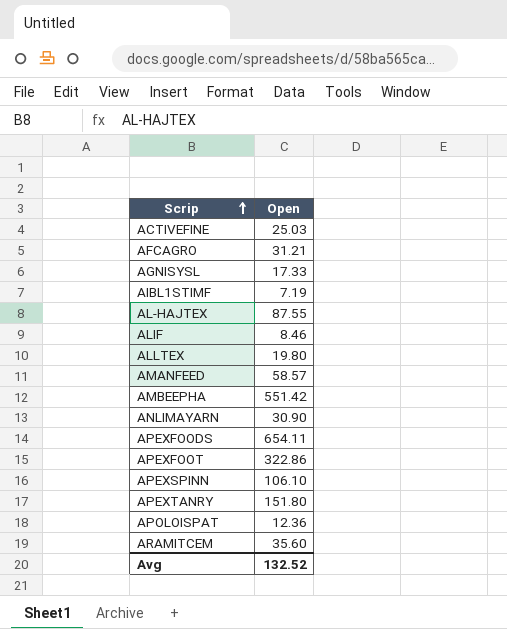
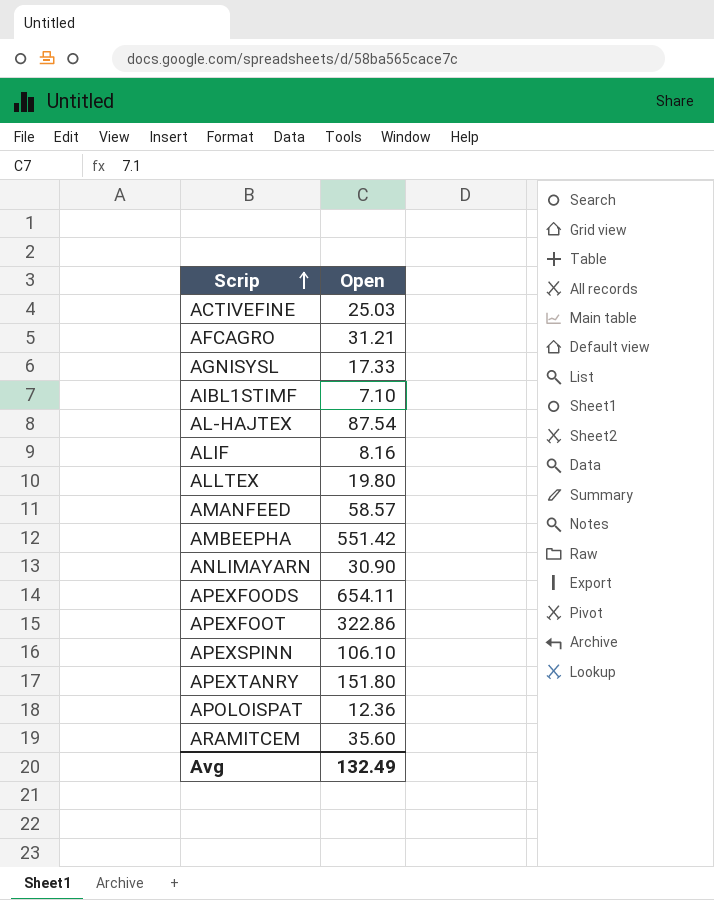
AIBL1STIMF | Open: 7.19 -> 7.10
AL-HAJTEX | Open: 87.55 -> 87.54
ALIF | Open: 8.46 -> 8.16
Avg | Open: 132.52 -> 132.49

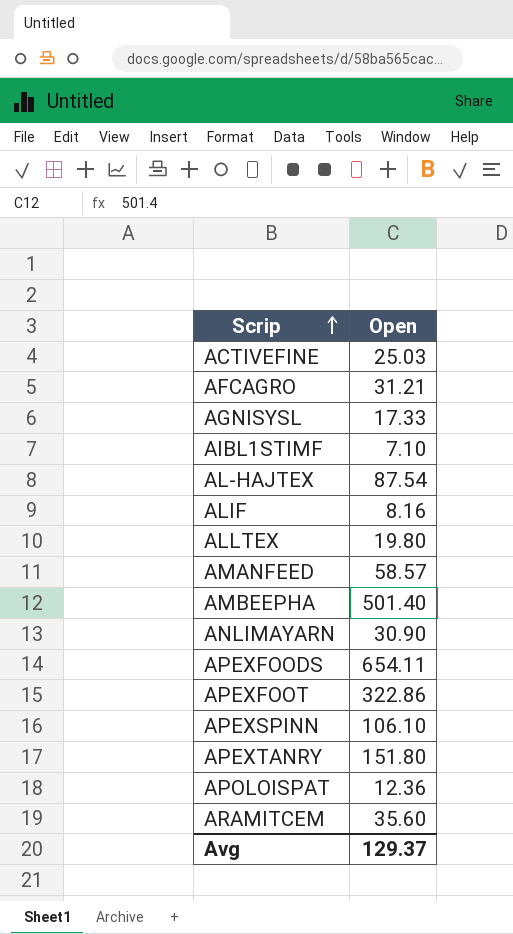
AMBEEPHA | Open: 551.42 -> 501.40
Avg | Open: 132.49 -> 129.37

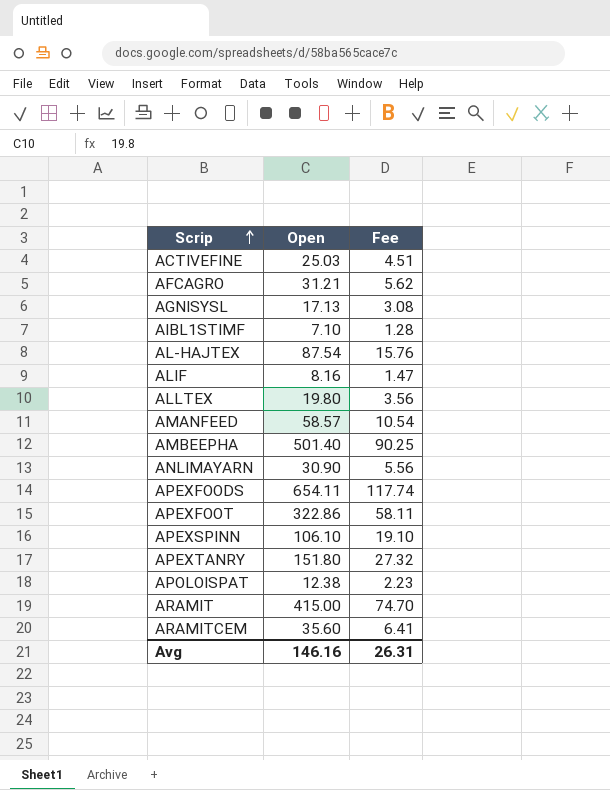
column Fee | formula: none -> [Open] * 0.18
AGNISYSL | Open: 17.33 -> 17.13
APOLOISPAT | Open: 12.36 -> 12.38
row ARAMIT: none -> 415.00 | 74.70
Avg | Open: 129.37 -> 146.16

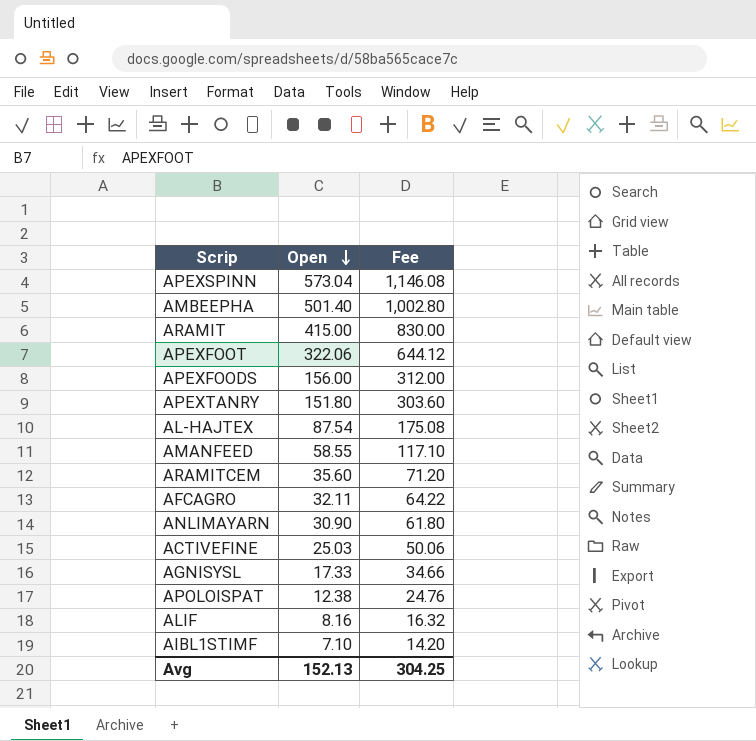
row order: Scrip ascending -> Open descending
column Fee | formula: [Open] * 0.18 -> [Open] * 2
row ALLTEX: 19.80 | 3.56 -> none
APEXSPINN | Open: 106.10 -> 573.04
APEXFOOT | Open: 322.86 -> 322.06
APEXFOODS | Open: 654.11 -> 156.00
AMANFEED | Open: 58.57 -> 58.55
AFCAGRO | Open: 31.21 -> 32.11
AGNISYSL | Open: 17.13 -> 17.33
Avg | Open: 146.16 -> 152.13
Avg | Fee: 26.31 -> 304.25

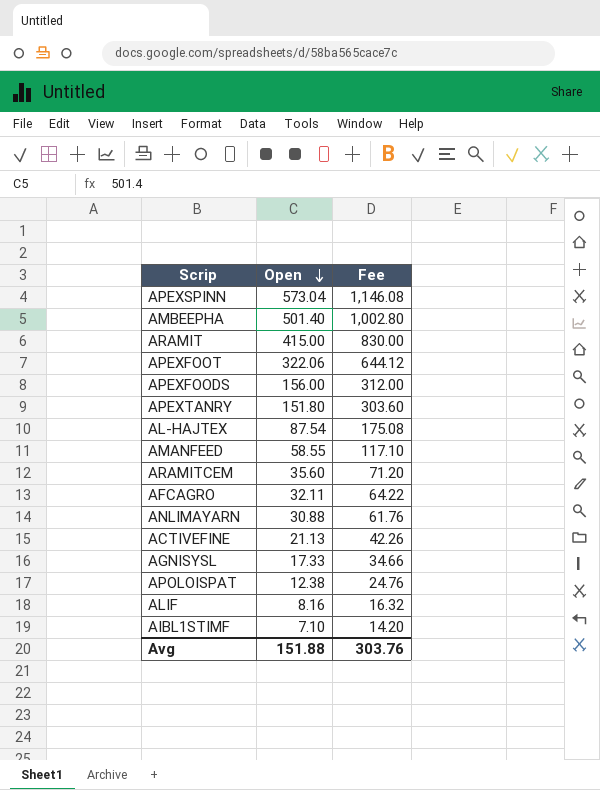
ANLIMAYARN | Open: 30.90 -> 30.88
ANLIMAYARN | Fee: 61.80 -> 61.76
ACTIVEFINE | Open: 25.03 -> 21.13
ACTIVEFINE | Fee: 50.06 -> 42.26
Avg | Open: 152.13 -> 151.88
Avg | Fee: 304.25 -> 303.76

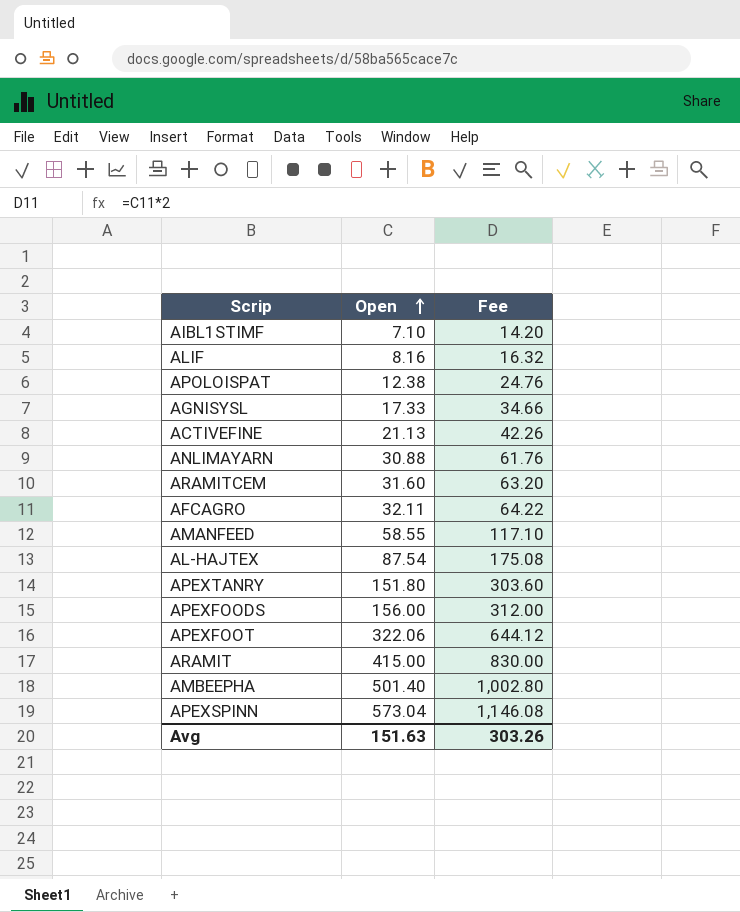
row order: Open descending -> Open ascending
ARAMITCEM | Open: 35.60 -> 31.60
ARAMITCEM | Fee: 71.20 -> 63.20
Avg | Open: 151.88 -> 151.63
Avg | Fee: 303.76 -> 303.26

